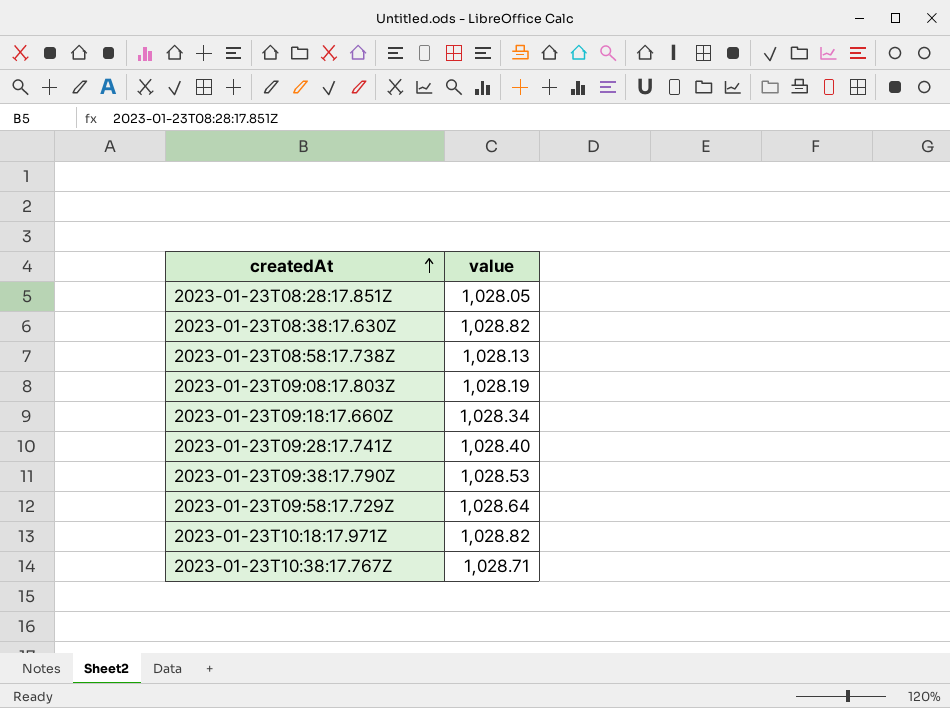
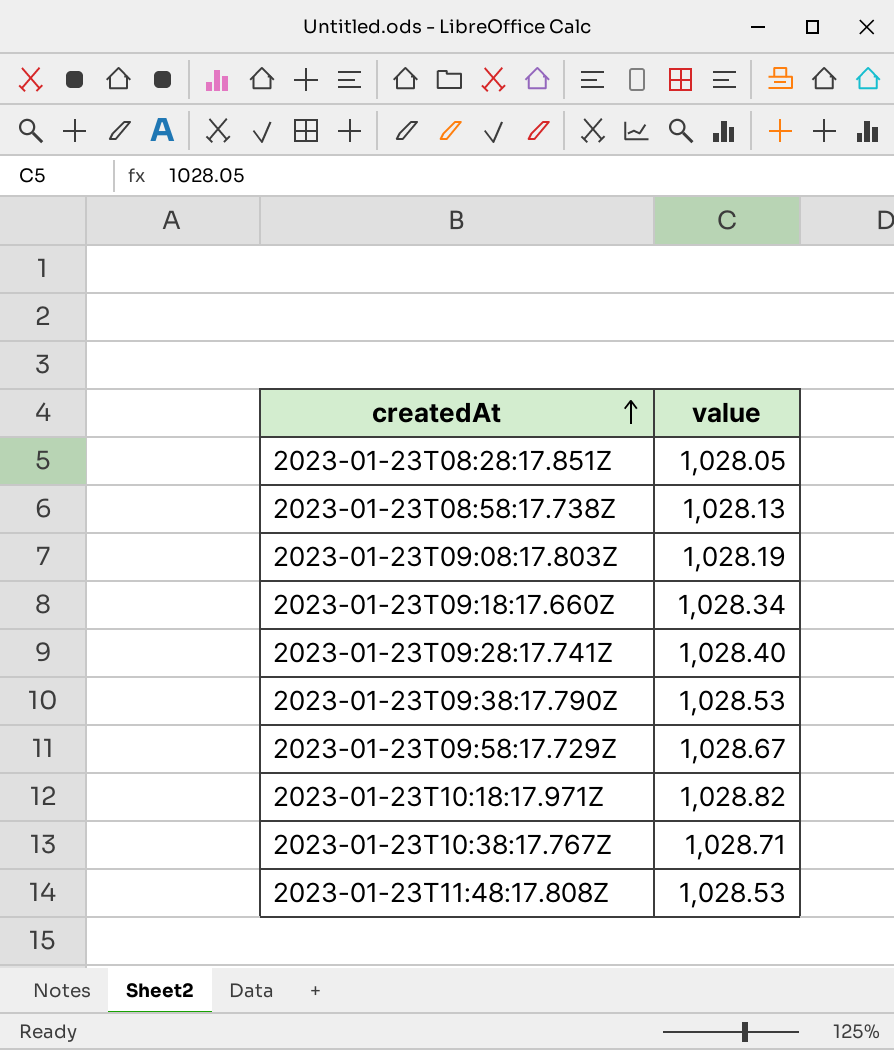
row 2023-01-23T08:38:17.630Z: 1,028.82 -> none
2023-01-23T09:58:17.729Z | value: 1,028.64 -> 1,028.67
row 2023-01-23T11:48:17.808Z: none -> 1,028.53

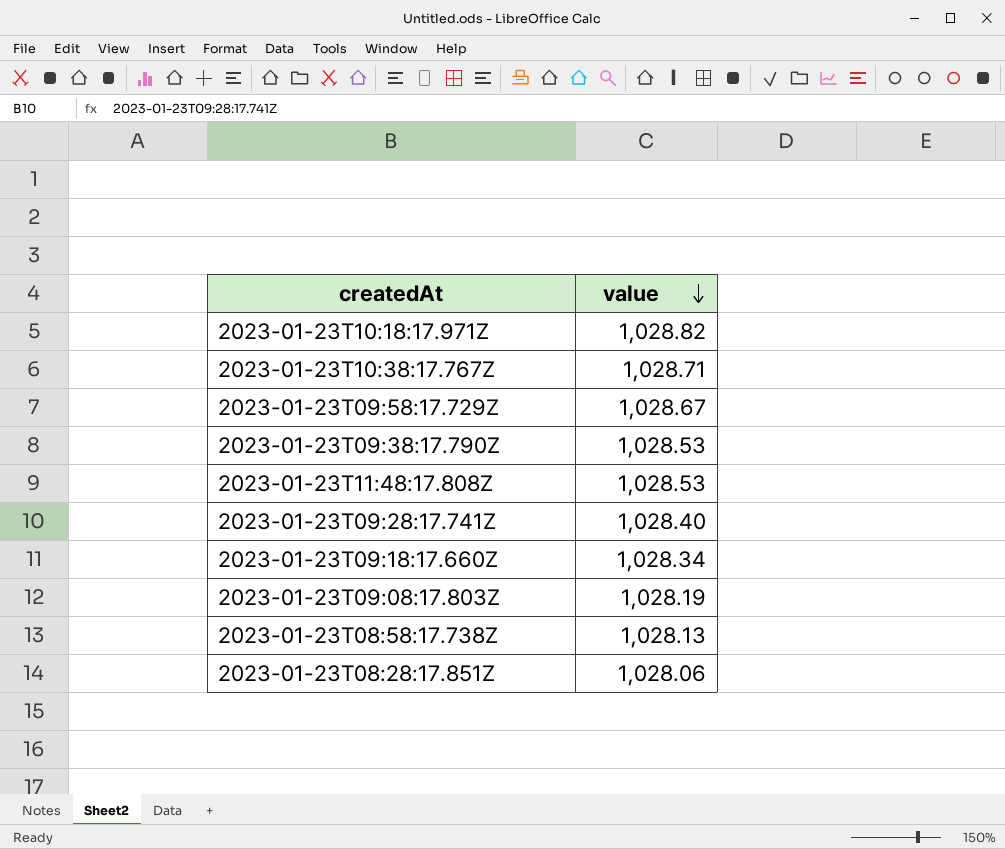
row order: createdAt ascending -> value descending
2023-01-23T08:28:17.851Z | value: 1,028.05 -> 1,028.06

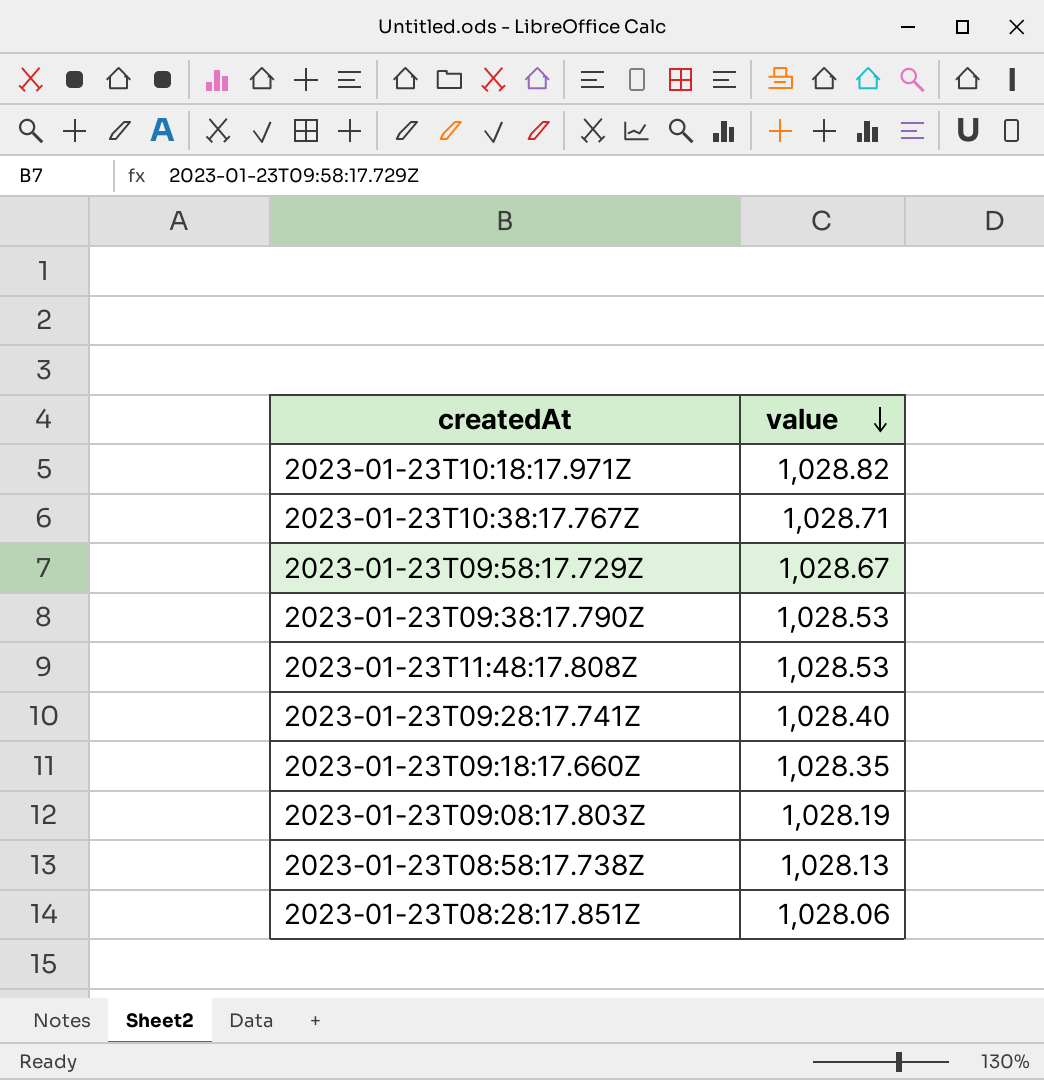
2023-01-23T09:18:17.660Z | value: 1,028.34 -> 1,028.35

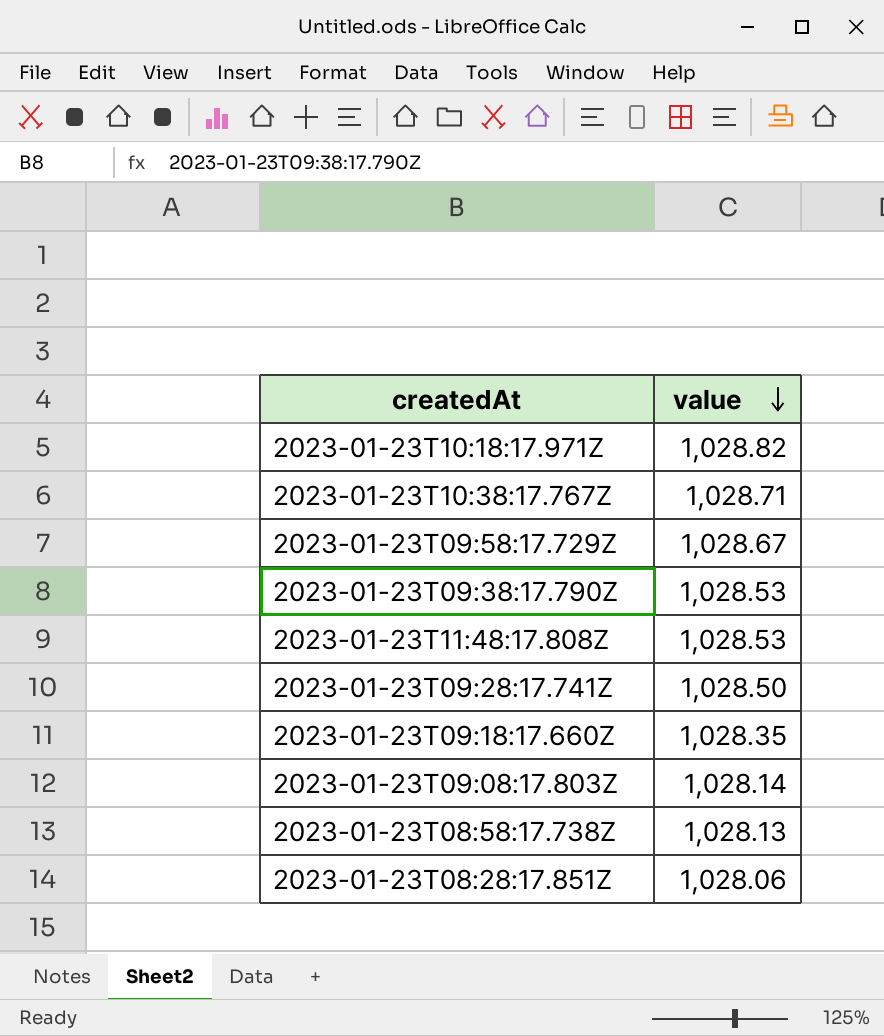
2023-01-23T09:28:17.741Z | value: 1,028.40 -> 1,028.50
2023-01-23T09:08:17.803Z | value: 1,028.19 -> 1,028.14

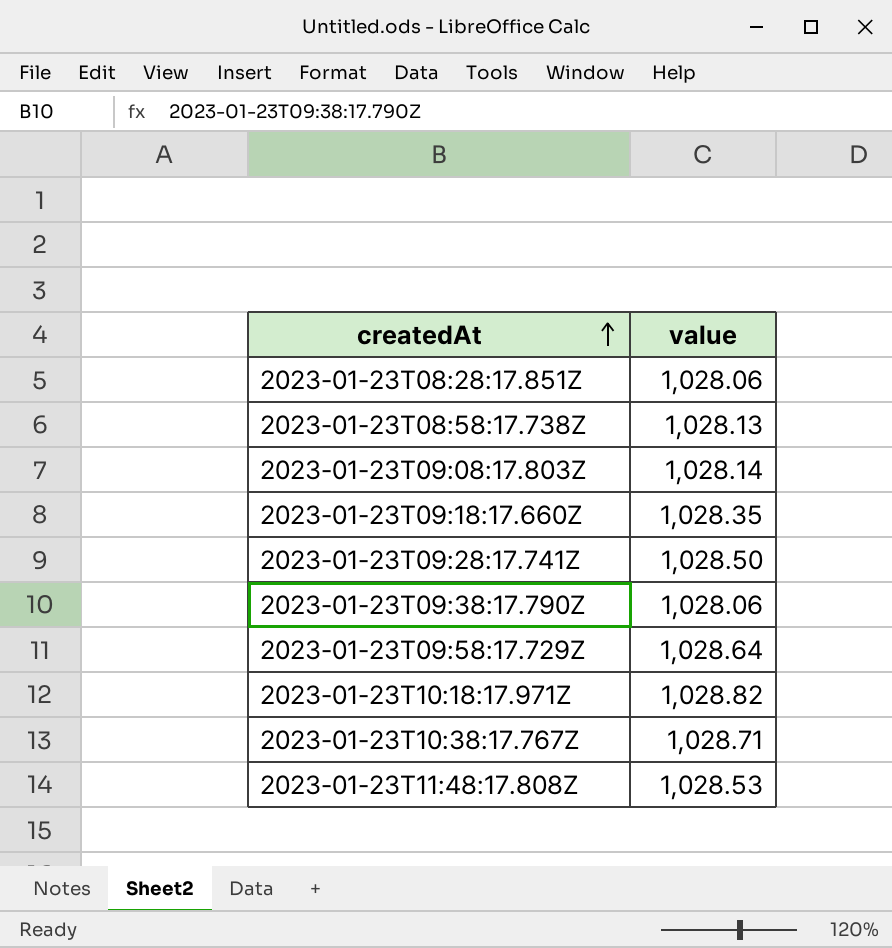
row order: value descending -> createdAt ascending
2023-01-23T09:38:17.790Z | value: 1,028.53 -> 1,028.06
2023-01-23T09:58:17.729Z | value: 1,028.67 -> 1,028.64

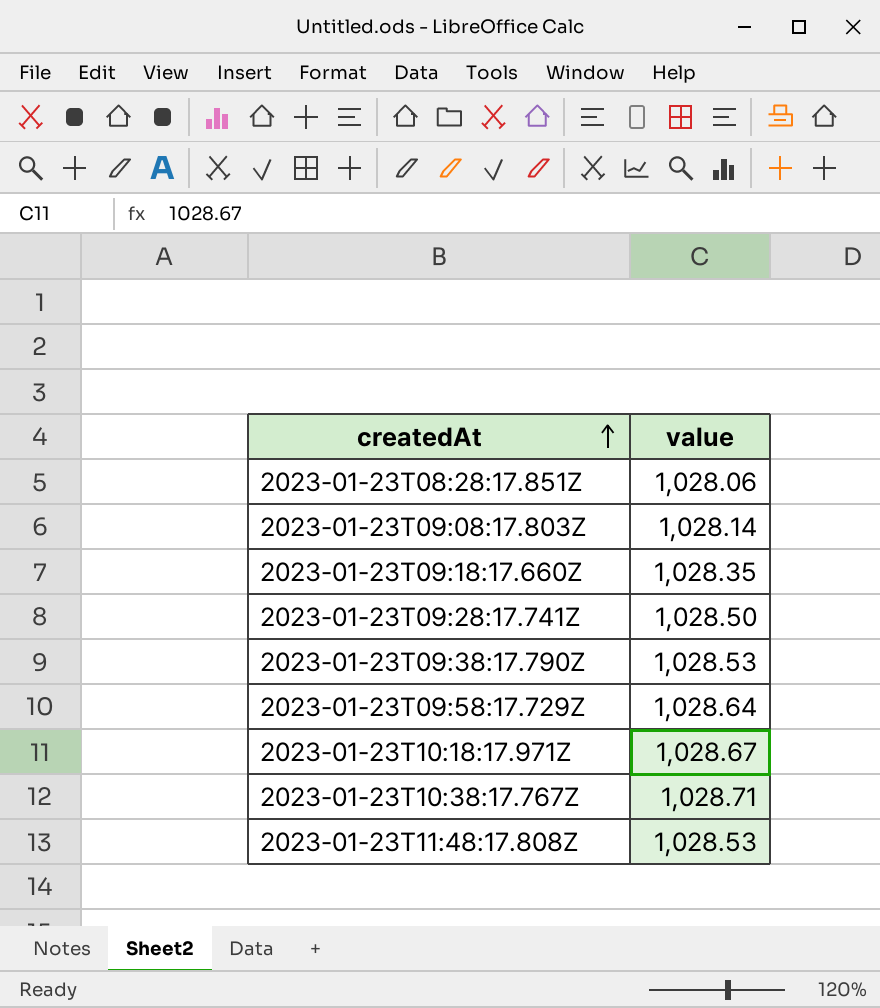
row 2023-01-23T08:58:17.738Z: 1,028.13 -> none
2023-01-23T09:38:17.790Z | value: 1,028.06 -> 1,028.53
2023-01-23T10:18:17.971Z | value: 1,028.82 -> 1,028.67

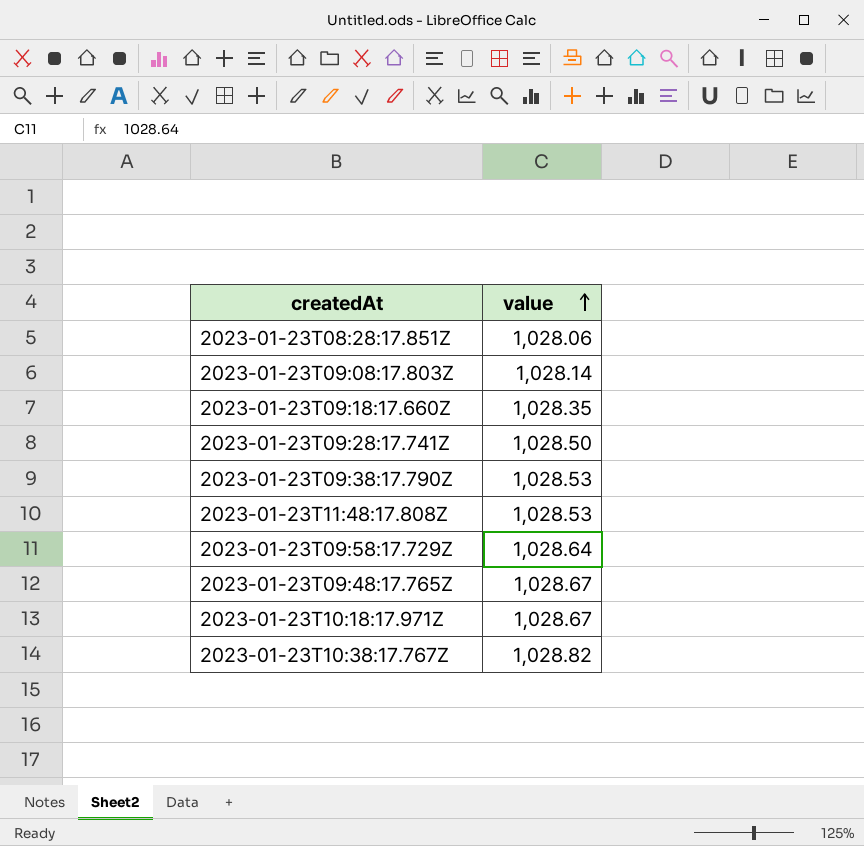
row order: createdAt ascending -> value ascending
row 2023-01-23T09:48:17.765Z: none -> 1,028.67
2023-01-23T10:38:17.767Z | value: 1,028.71 -> 1,028.82

